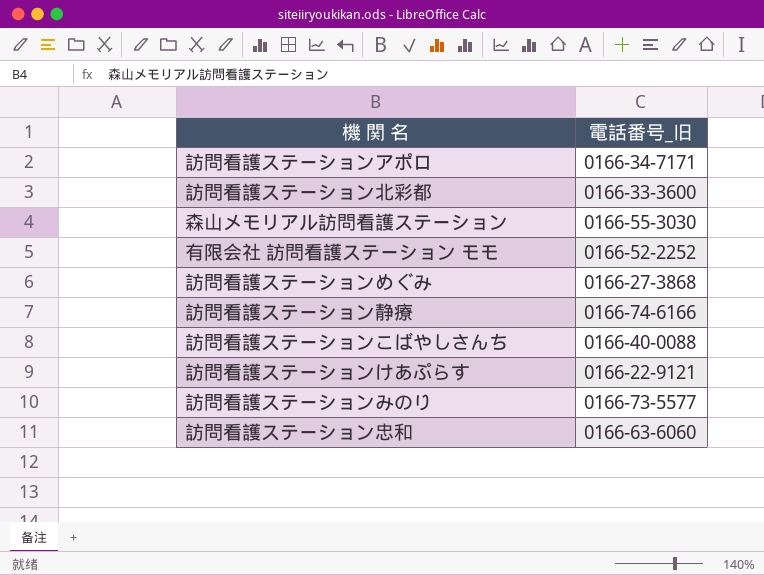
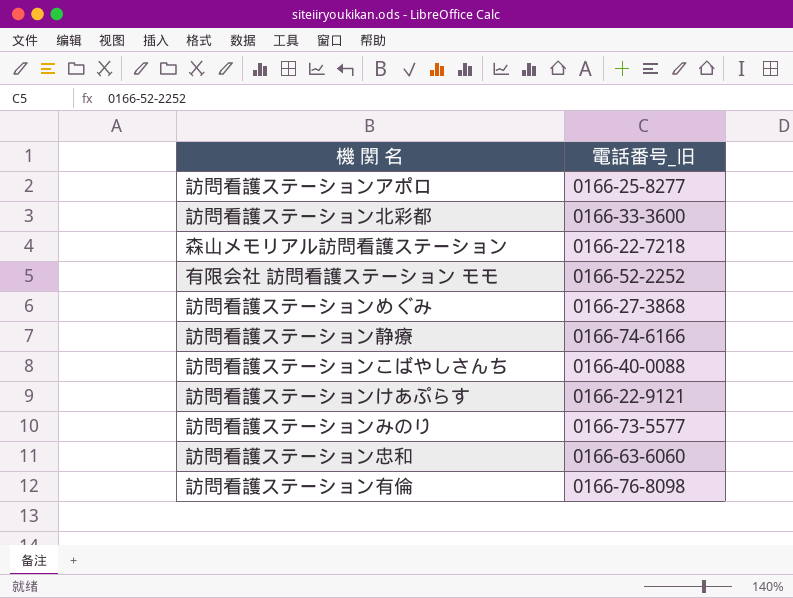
訪問看護ステーションアポロ | 電話番号_旧: 0166-34-7171 -> 0166-25-8277
森山メモリアル訪問看護ステーション | 電話番号_旧: 0166-55-3030 -> 0166-22-7218
row 訪問看護ステーション有倫: none -> 0166-76-8098

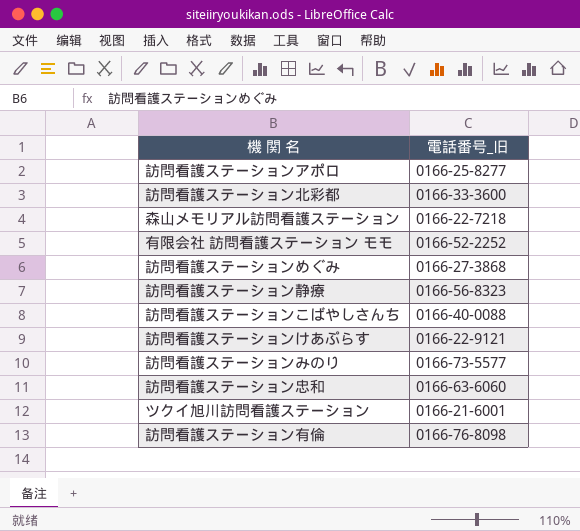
訪問看護ステーション静療 | 電話番号_旧: 0166-74-6166 -> 0166-56-8323
row ツクイ旭川訪問看護ステーション: none -> 0166-21-6001

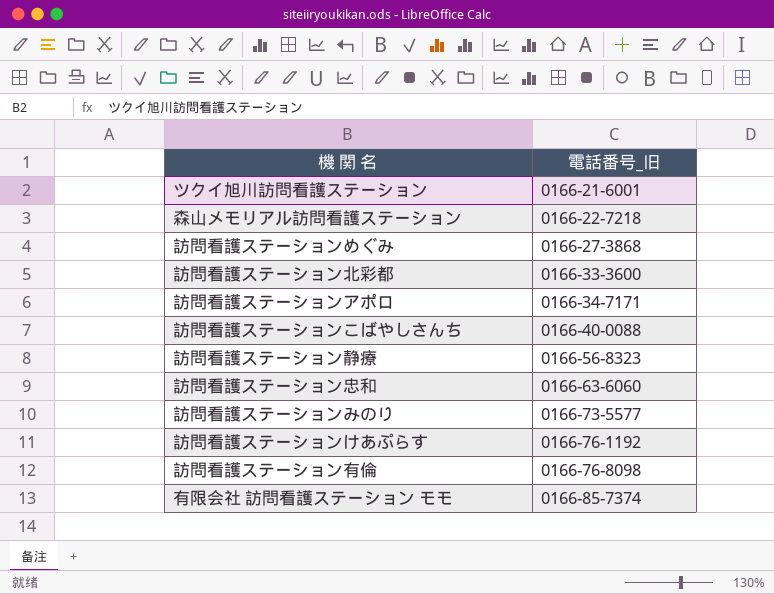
row order: none -> 電話番号_旧 ascending
訪問看護ステーションアポロ | 電話番号_旧: 0166-25-8277 -> 0166-34-7171
訪問看護ステーションけあぷらす | 電話番号_旧: 0166-22-9121 -> 0166-76-1192
有限会社 訪問看護ステーション モモ | 電話番号_旧: 0166-52-2252 -> 0166-85-7374

